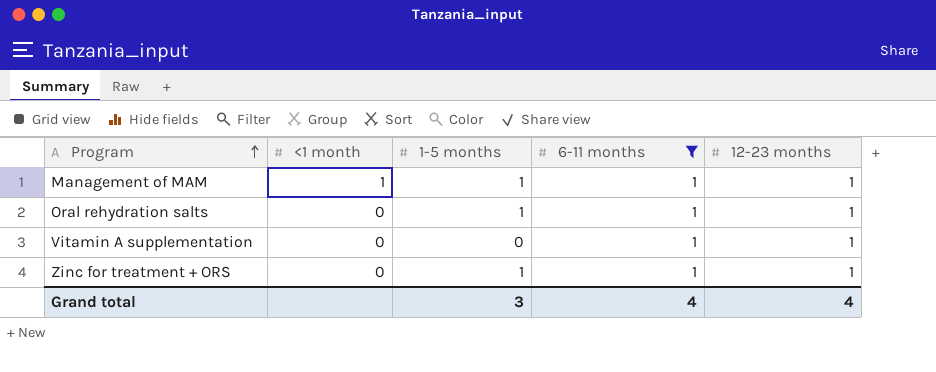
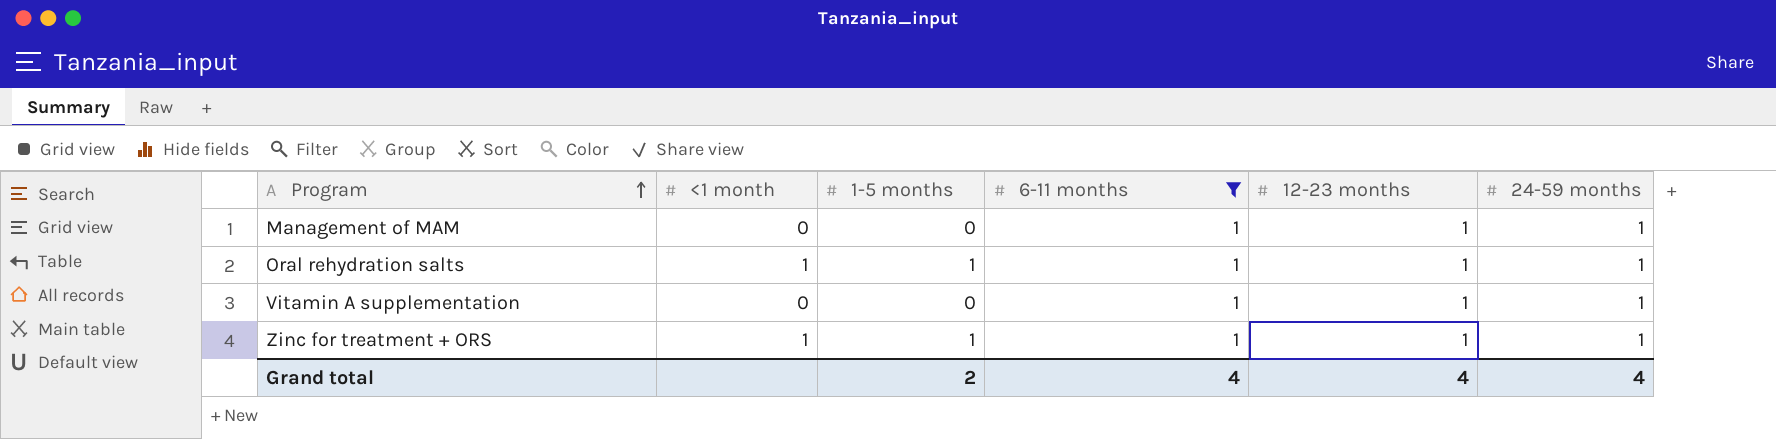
column 24-59 months | position: none -> 6
Management of MAM | <1 month: 1 -> 0
Management of MAM | 1-5 months: 1 -> 0
Oral rehydration salts | <1 month: 0 -> 1
Zinc for treatment + ORS | <1 month: 0 -> 1
Grand total | 1-5 months: 3 -> 2

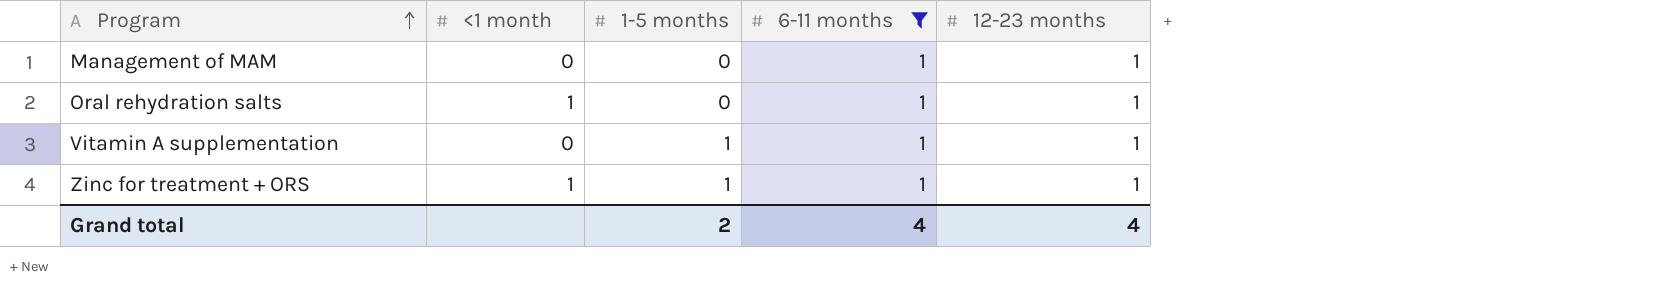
column 24-59 months | position: 6 -> none
Oral rehydration salts | 1-5 months: 1 -> 0
Vitamin A supplementation | 1-5 months: 0 -> 1

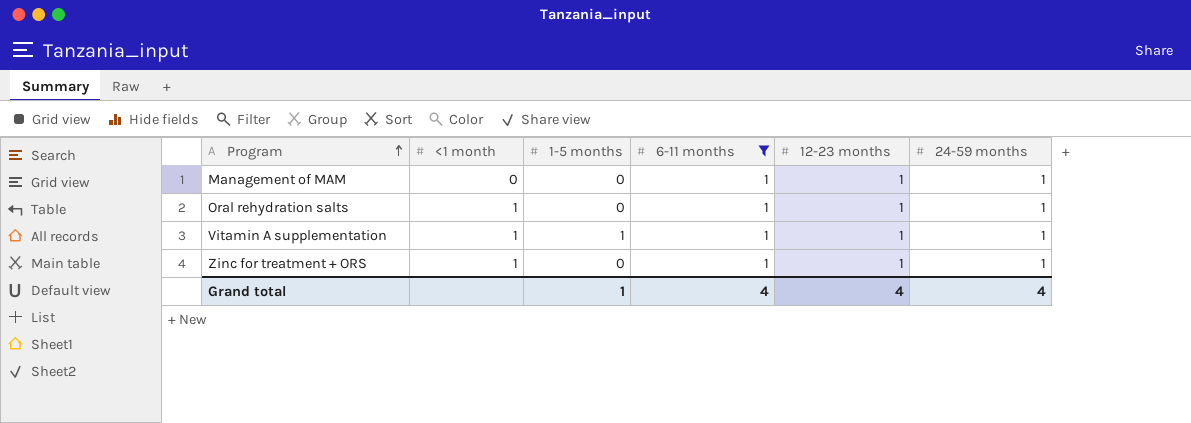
column 24-59 months | position: none -> 6
Vitamin A supplementation | <1 month: 0 -> 1
Zinc for treatment + ORS | 1-5 months: 1 -> 0
Grand total | 1-5 months: 2 -> 1

